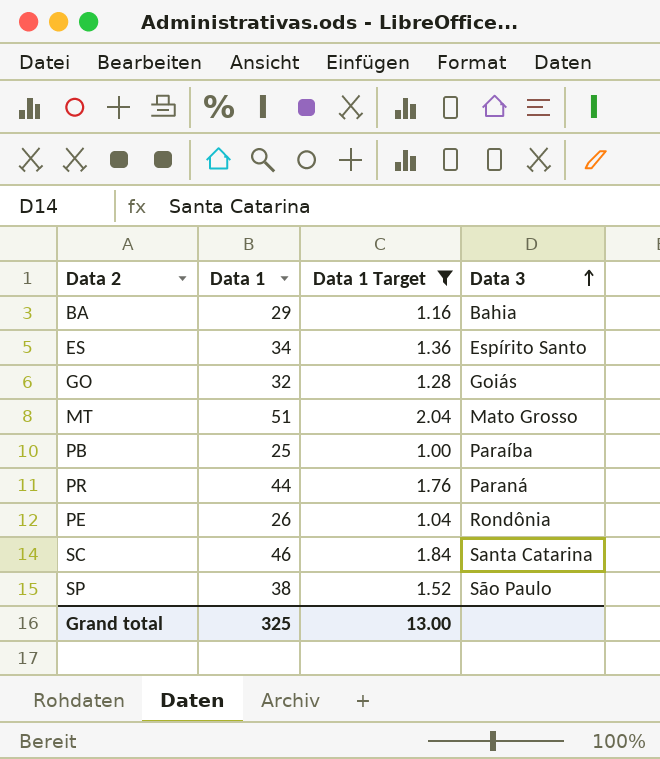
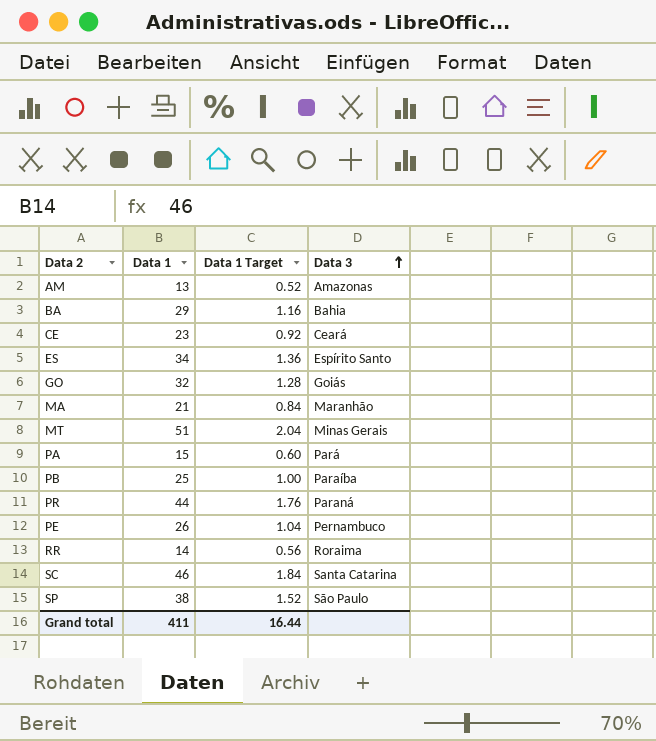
filter: Data 1 Target >= 1.00 -> none
MT | Data 3: Mato Grosso -> Minas Gerais
PE | Data 3: Rondônia -> Pernambuco
Grand total | Data 1: 325 -> 411
Grand total | Data 1 Target: 13.00 -> 16.44

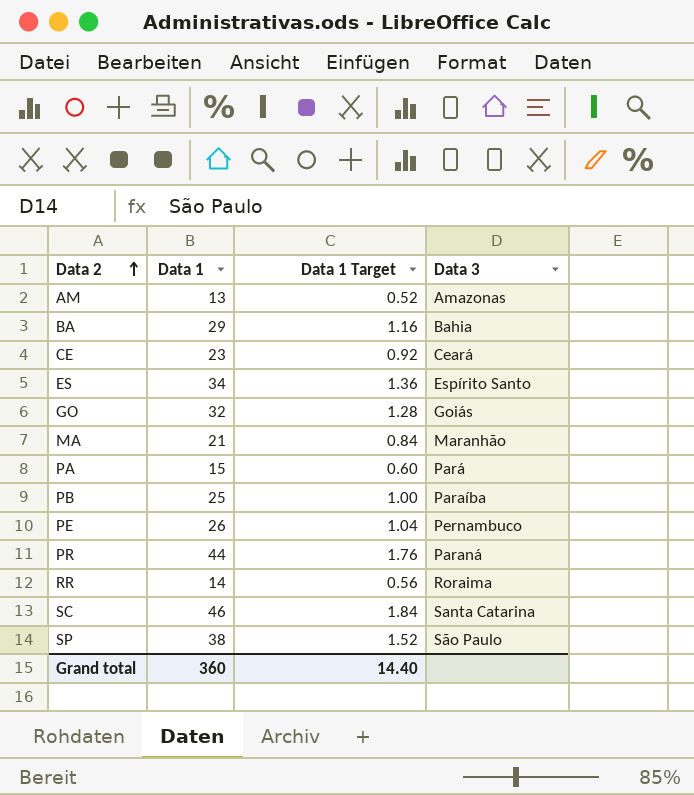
row order: Data 3 ascending -> Data 2 ascending
row MT: 51 | 2.04 | Minas Gerais -> none
Grand total | Data 1: 411 -> 360
Grand total | Data 1 Target: 16.44 -> 14.40

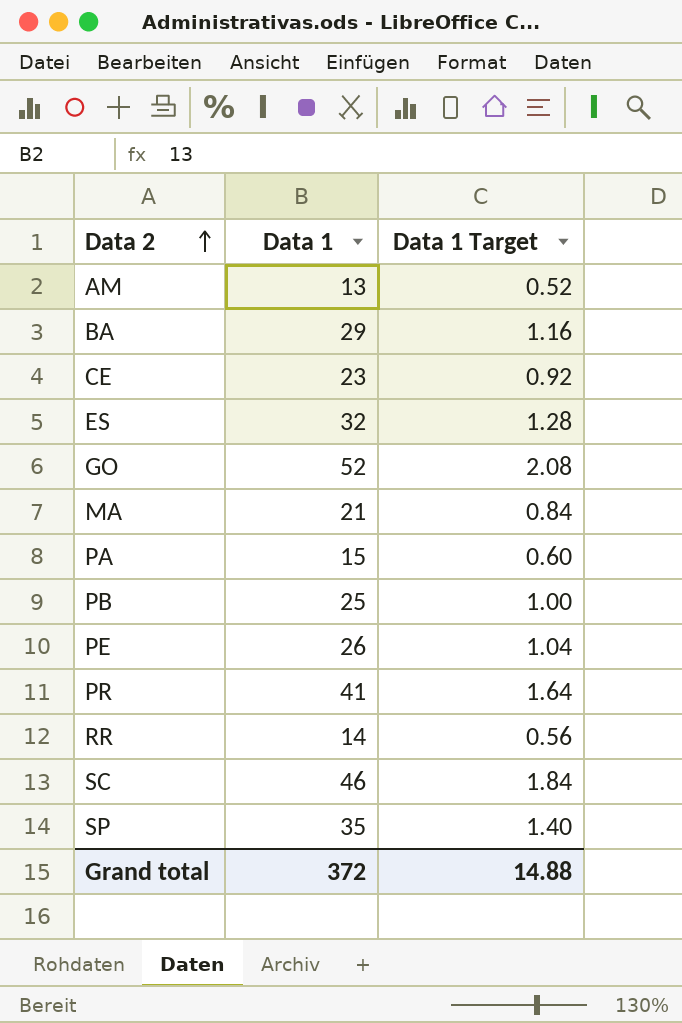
column Data 3 | position: 4 -> none
ES | Data 1: 34 -> 32
ES | Data 1 Target: 1.36 -> 1.28
GO | Data 1: 32 -> 52
GO | Data 1 Target: 1.28 -> 2.08
PR | Data 1: 44 -> 41
PR | Data 1 Target: 1.76 -> 1.64
SP | Data 1: 38 -> 35
SP | Data 1 Target: 1.52 -> 1.40
Grand total | Data 1: 360 -> 372
Grand total | Data 1 Target: 14.40 -> 14.88

